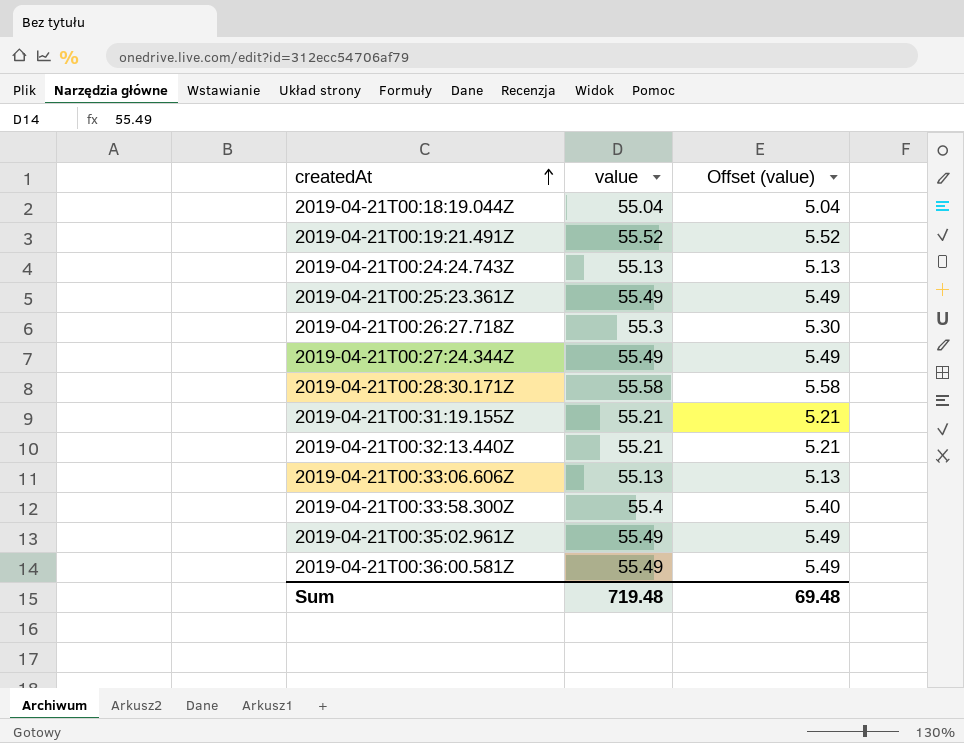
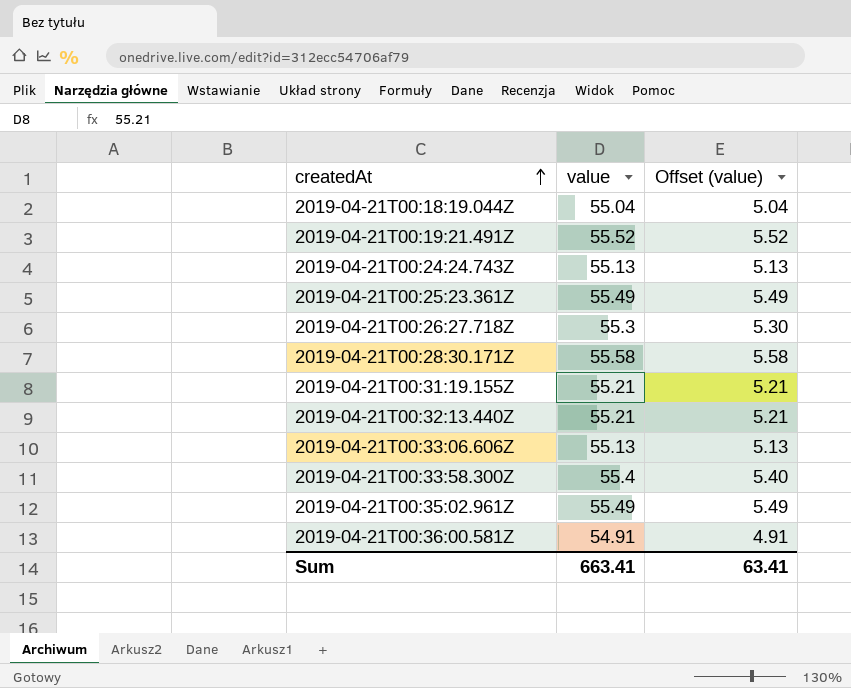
row 2019-04-21T00:27:24.344Z: 55.49 | 5.49 -> none
2019-04-21T00:36:00.581Z | value: 55.49 -> 54.91
2019-04-21T00:36:00.581Z | Offset (value): 5.49 -> 4.91
Sum | value: 719.48 -> 663.41
Sum | Offset (value): 69.48 -> 63.41

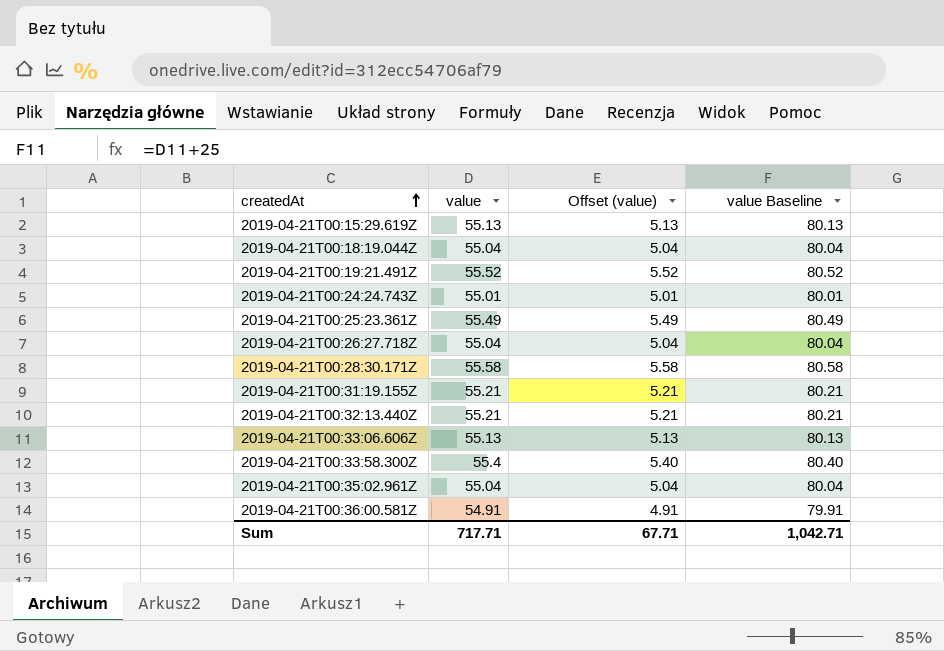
column value Baseline | formula: none -> [value] + 25
row 2019-04-21T00:15:29.619Z: none -> 55.13 | 5.13 | 80.13
2019-04-21T00:24:24.743Z | value: 55.13 -> 55.01
2019-04-21T00:24:24.743Z | Offset (value): 5.13 -> 5.01
2019-04-21T00:26:27.718Z | value: 55.3 -> 55.04
2019-04-21T00:26:27.718Z | Offset (value): 5.30 -> 5.04
2019-04-21T00:35:02.961Z | value: 55.49 -> 55.04
2019-04-21T00:35:02.961Z | Offset (value): 5.49 -> 5.04
Sum | value: 663.41 -> 717.71
Sum | Offset (value): 63.41 -> 67.71

